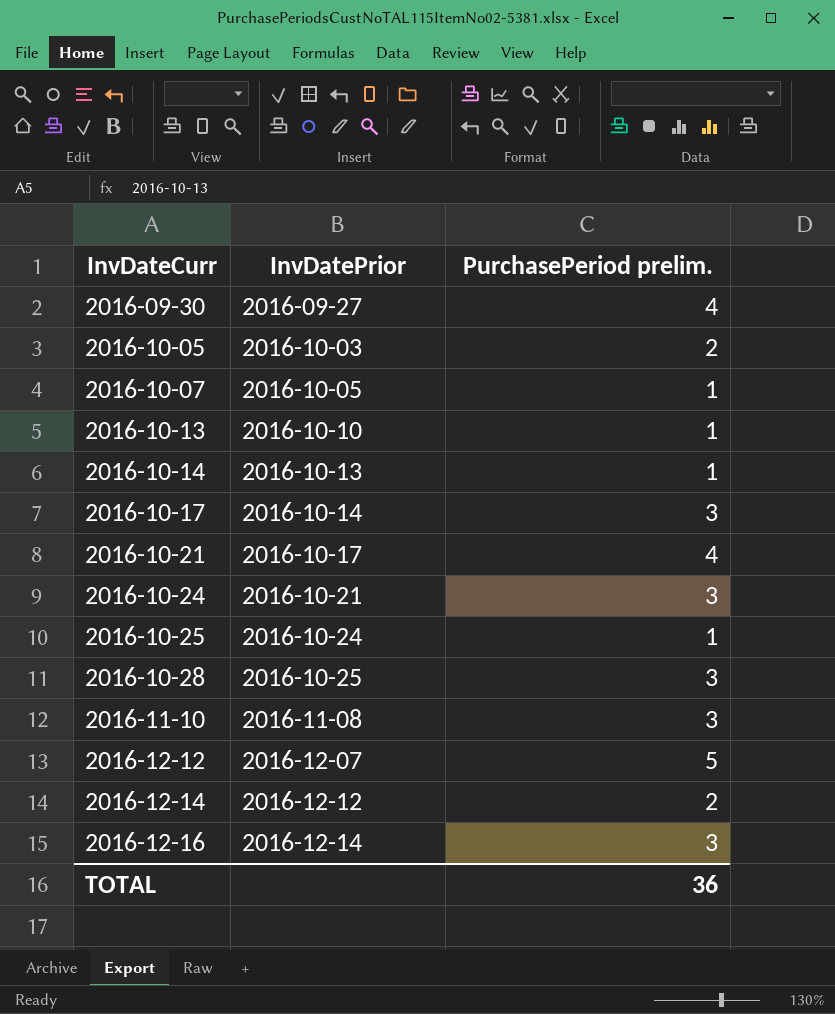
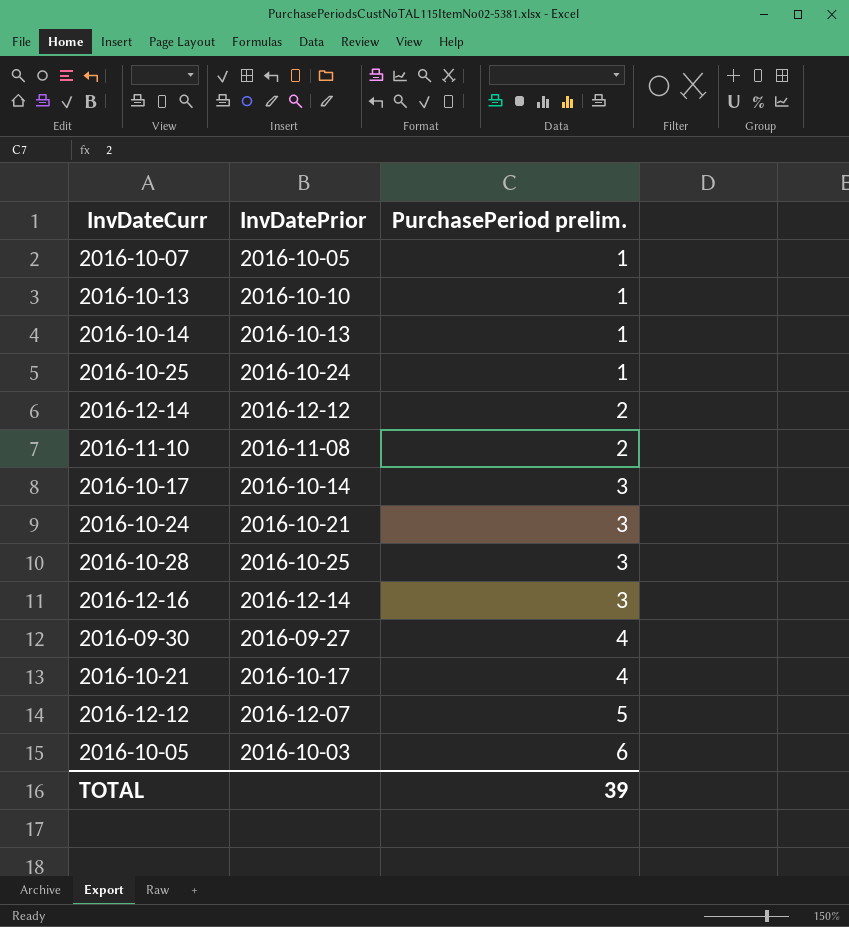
row order: InvDateCurr ascending -> PurchasePeriod prelim. ascending
2016-11-10 | PurchasePeriod prelim.: 3 -> 2
2016-10-05 | PurchasePeriod prelim.: 2 -> 6
TOTAL | PurchasePeriod prelim.: 36 -> 39

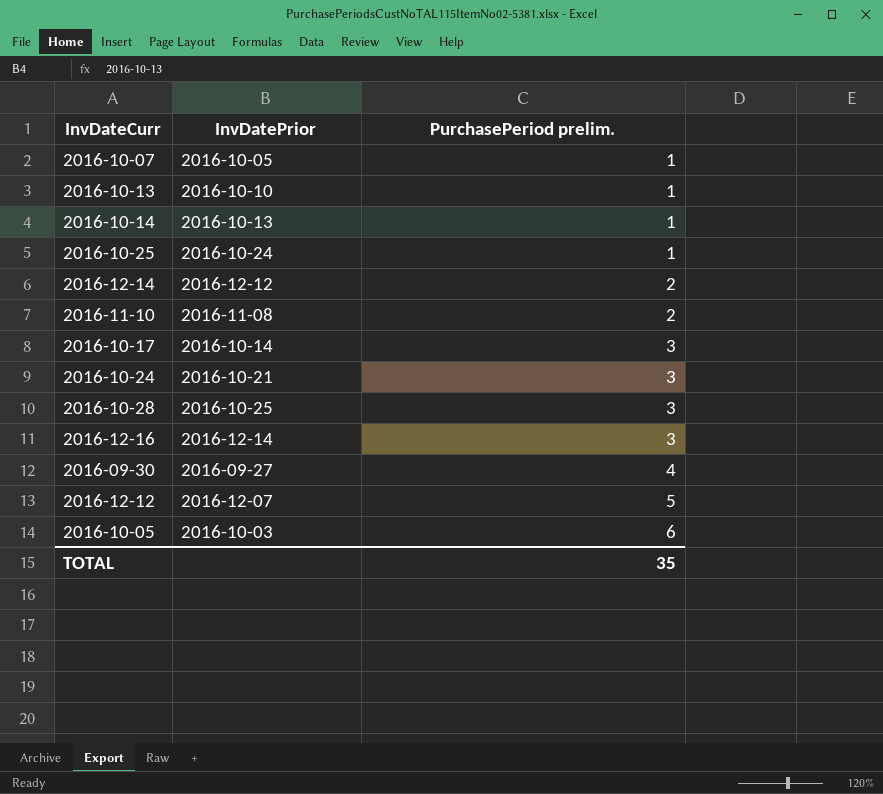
row 2016-10-21: 2016-10-17 | 4 -> none
TOTAL | PurchasePeriod prelim.: 39 -> 35

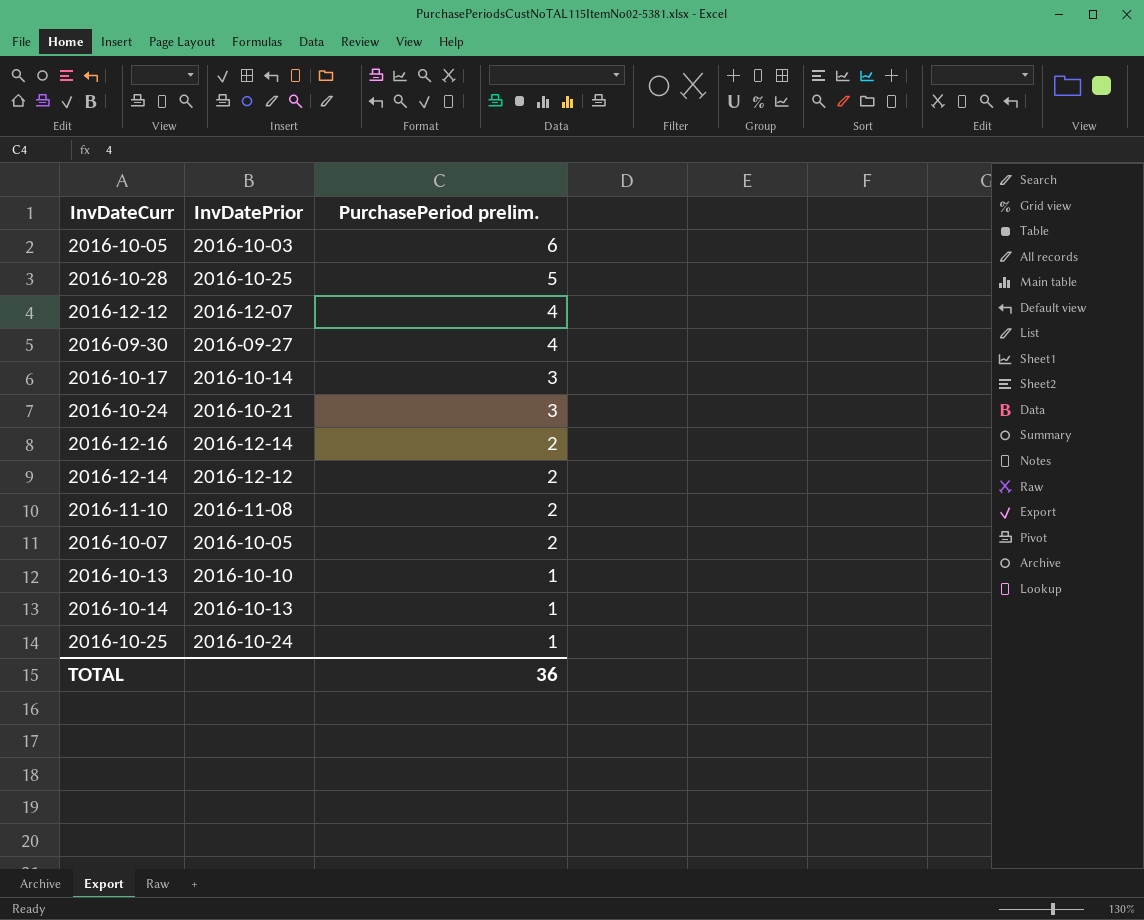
row order: PurchasePeriod prelim. ascending -> PurchasePeriod prelim. descending
2016-10-28 | PurchasePeriod prelim.: 3 -> 5
2016-12-12 | PurchasePeriod prelim.: 5 -> 4
2016-12-16 | PurchasePeriod prelim.: 3 -> 2
2016-10-07 | PurchasePeriod prelim.: 1 -> 2
TOTAL | PurchasePeriod prelim.: 35 -> 36

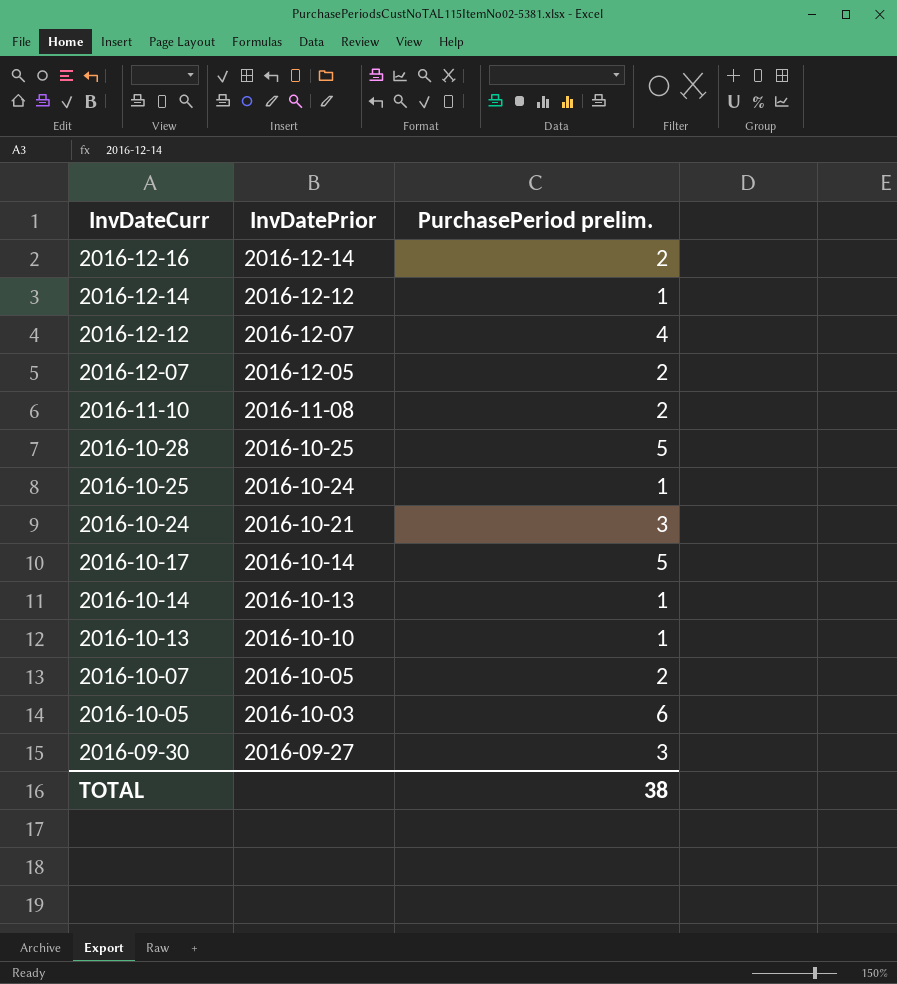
row order: PurchasePeriod prelim. descending -> InvDateCurr descending
2016-12-14 | PurchasePeriod prelim.: 2 -> 1
row 2016-12-07: none -> 2016-12-05 | 2
2016-10-17 | PurchasePeriod prelim.: 3 -> 5
2016-09-30 | PurchasePeriod prelim.: 4 -> 3
TOTAL | PurchasePeriod prelim.: 36 -> 38

